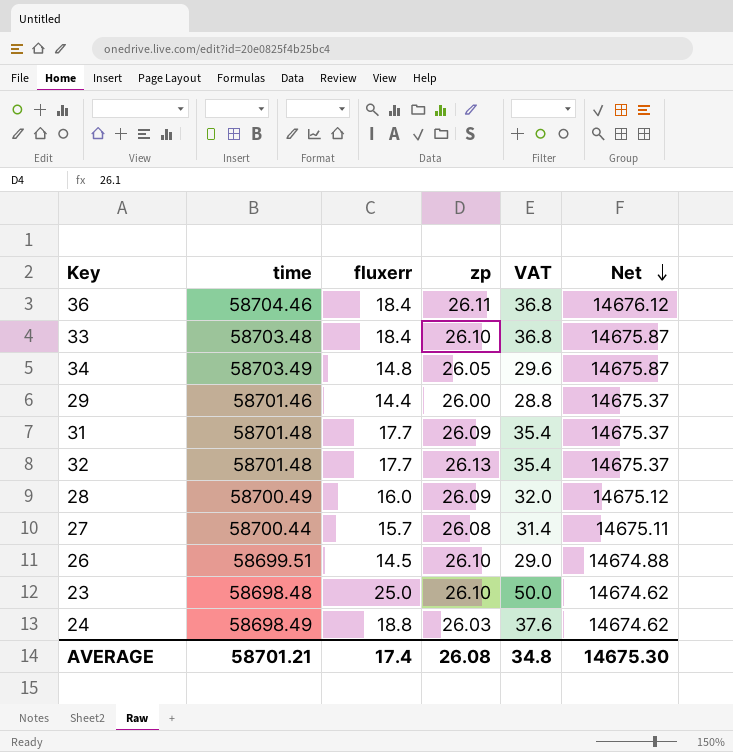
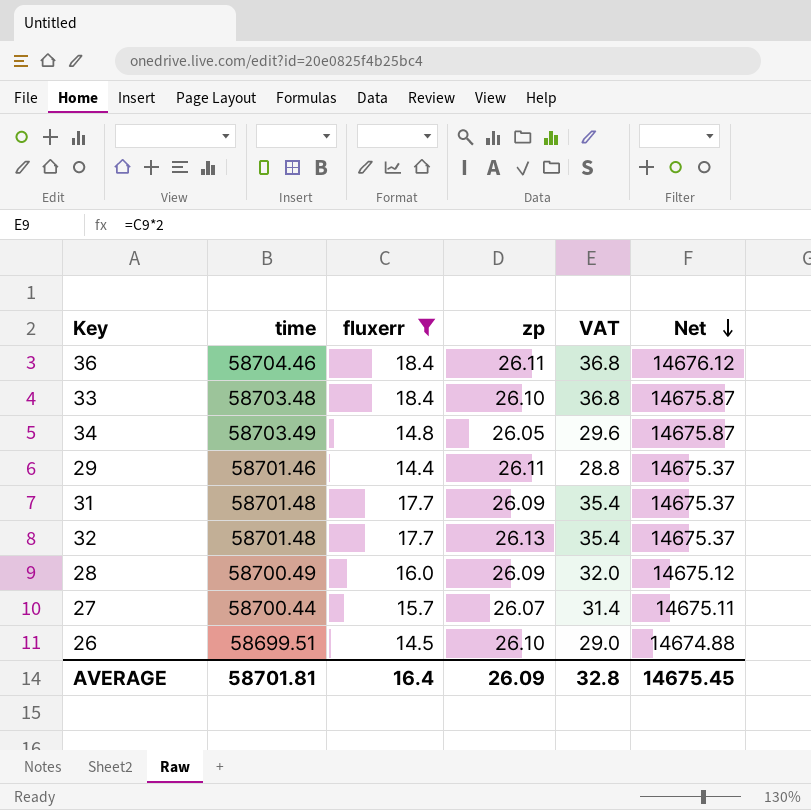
filter: none -> fluxerr <= 18.4
29 | zp: 26.00 -> 26.11
27 | zp: 26.08 -> 26.07
AVERAGE | time: 58701.21 -> 58701.81
AVERAGE | fluxerr: 17.4 -> 16.4
AVERAGE | zp: 26.08 -> 26.09
AVERAGE | VAT: 34.8 -> 32.8
AVERAGE | Net: 14675.30 -> 14675.45

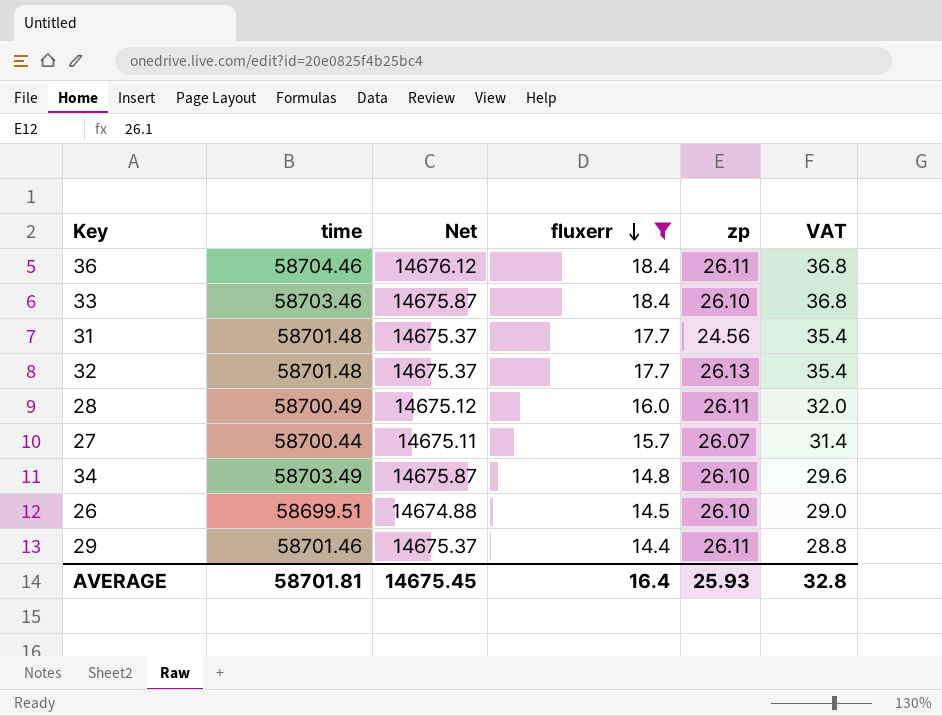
row order: Net descending -> fluxerr descending
column Net | position: 6 -> 3
33 | time: 58703.48 -> 58703.46
31 | zp: 26.09 -> 24.56
28 | zp: 26.09 -> 26.11
34 | zp: 26.05 -> 26.10
AVERAGE | zp: 26.09 -> 25.93

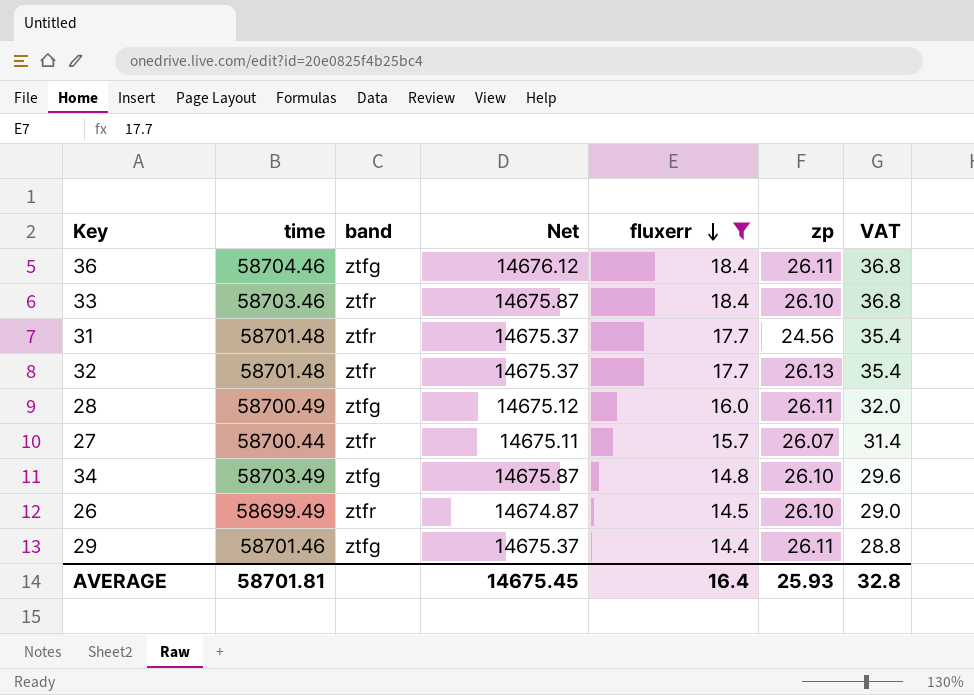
column band | position: none -> 3
26 | time: 58699.51 -> 58699.49
26 | Net: 14674.88 -> 14674.87

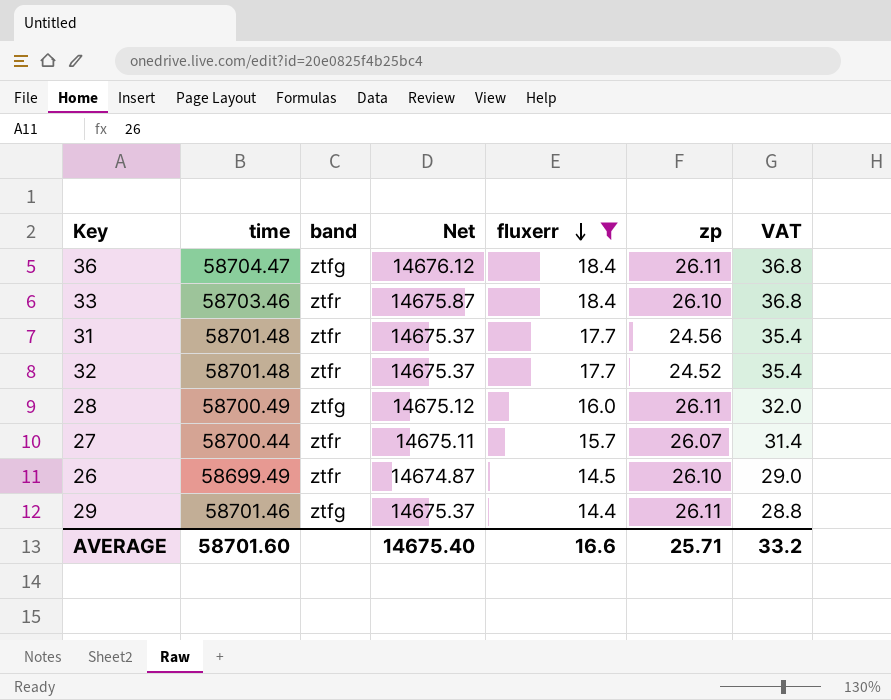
row 34: 58703.49 | ztfg | 14675.87 | 14.8 | 26.10 | 29.6 -> none
36 | time: 58704.46 -> 58704.47
32 | zp: 26.13 -> 24.52
AVERAGE | time: 58701.81 -> 58701.60
AVERAGE | Net: 14675.45 -> 14675.40
AVERAGE | fluxerr: 16.4 -> 16.6
AVERAGE | zp: 25.93 -> 25.71
AVERAGE | VAT: 32.8 -> 33.2

